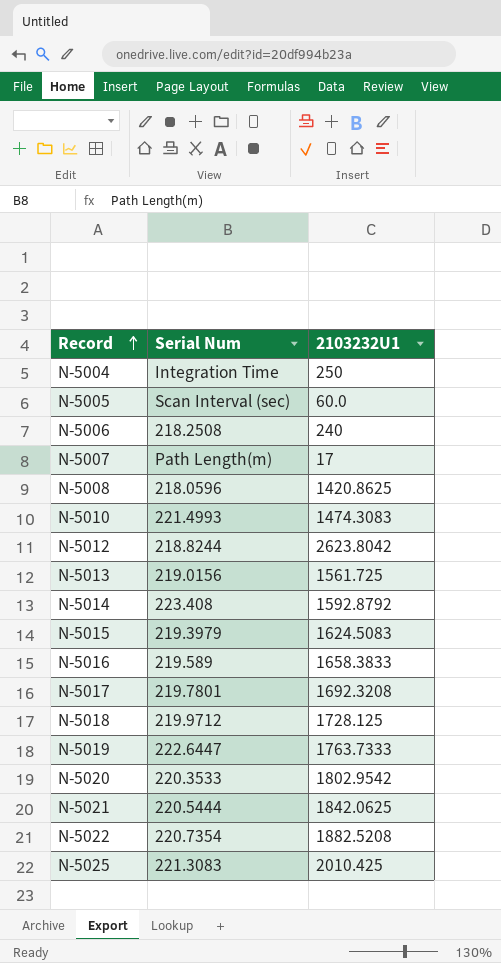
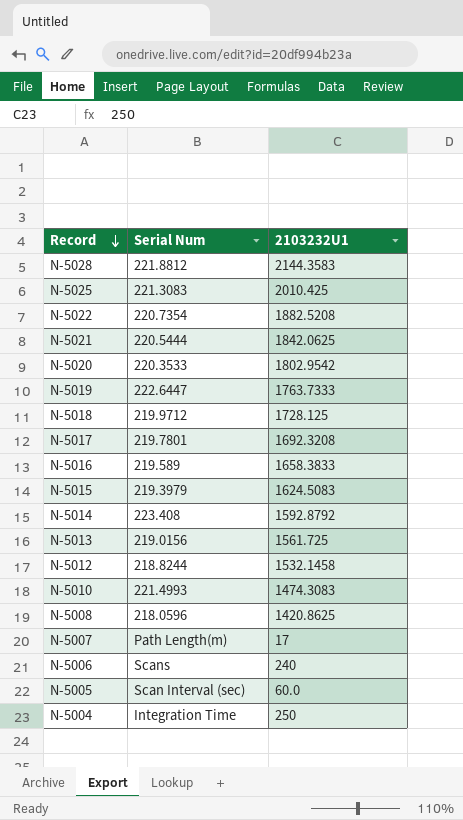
row order: Record ascending -> Record descending
row N-5028: none -> 221.8812 | 2144.3583
N-5012 | 2103232U1: 2623.8042 -> 1532.1458
N-5006 | Serial Num: 218.2508 -> Scans

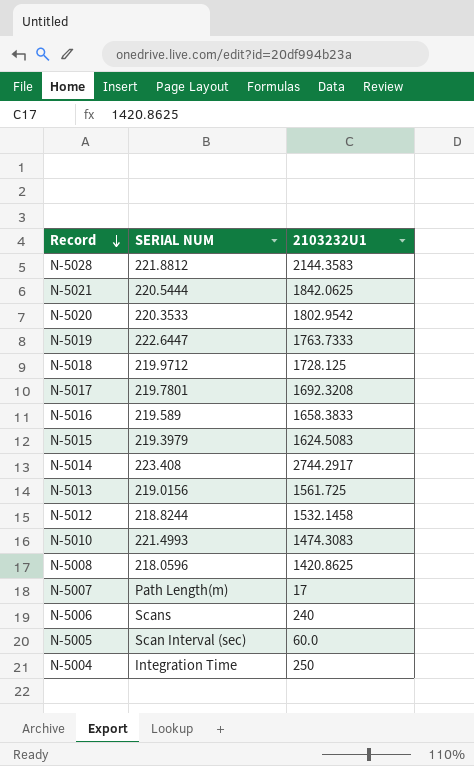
column name: Serial Num -> SERIAL NUM
row N-5025: 221.3083 | 2010.425 -> none
row N-5022: 220.7354 | 1882.5208 -> none
N-5014 | 2103232U1: 1592.8792 -> 2744.2917

